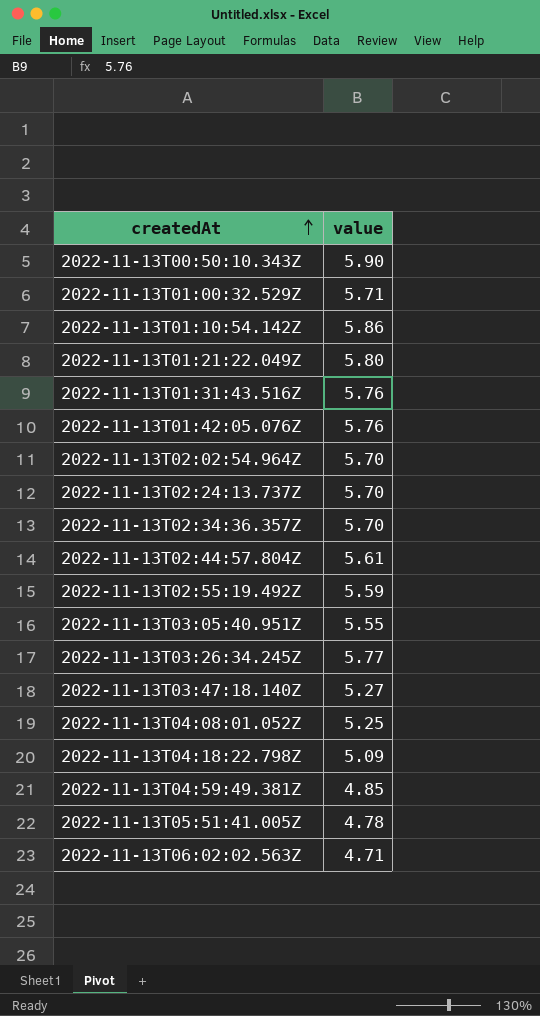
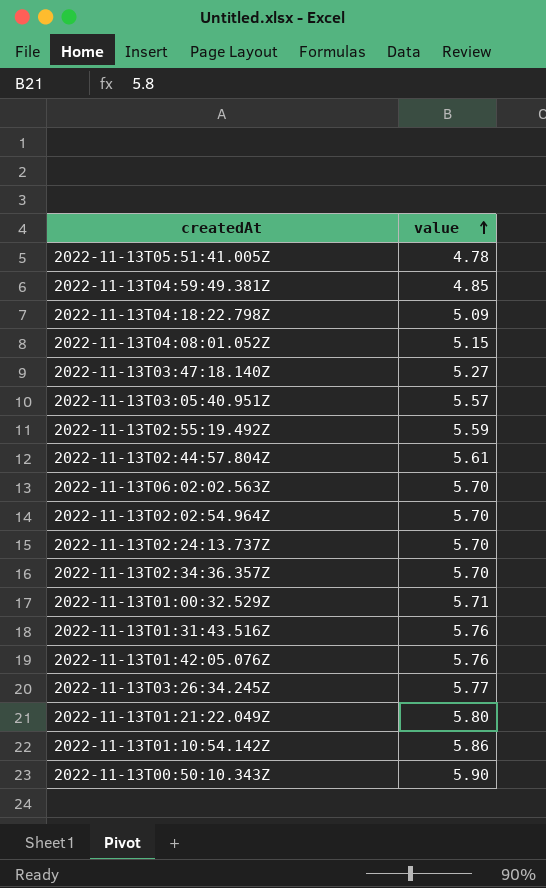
row order: createdAt ascending -> value ascending
2022-11-13T04:08:01.052Z | value: 5.25 -> 5.15
2022-11-13T03:05:40.951Z | value: 5.55 -> 5.57
2022-11-13T06:02:02.563Z | value: 4.71 -> 5.70

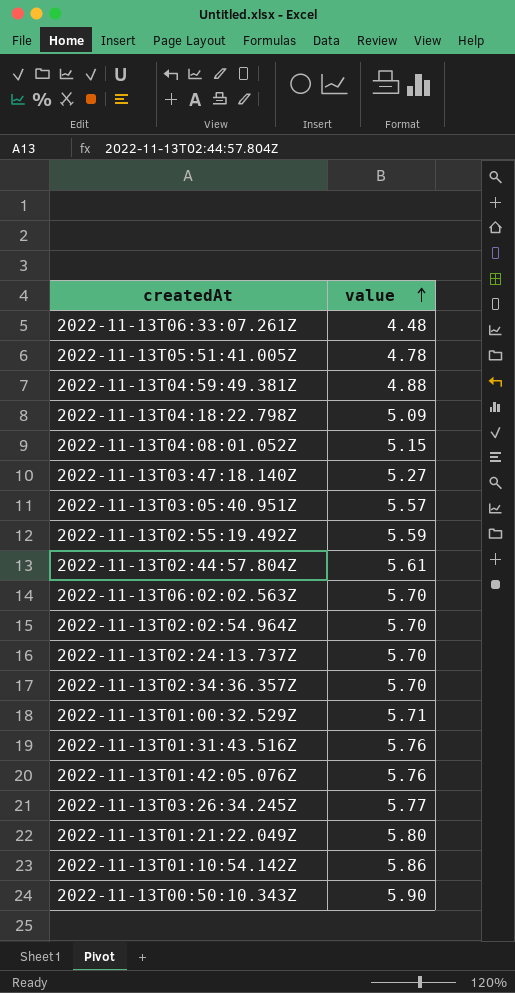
row 2022-11-13T06:33:07.261Z: none -> 4.48
2022-11-13T04:59:49.381Z | value: 4.85 -> 4.88

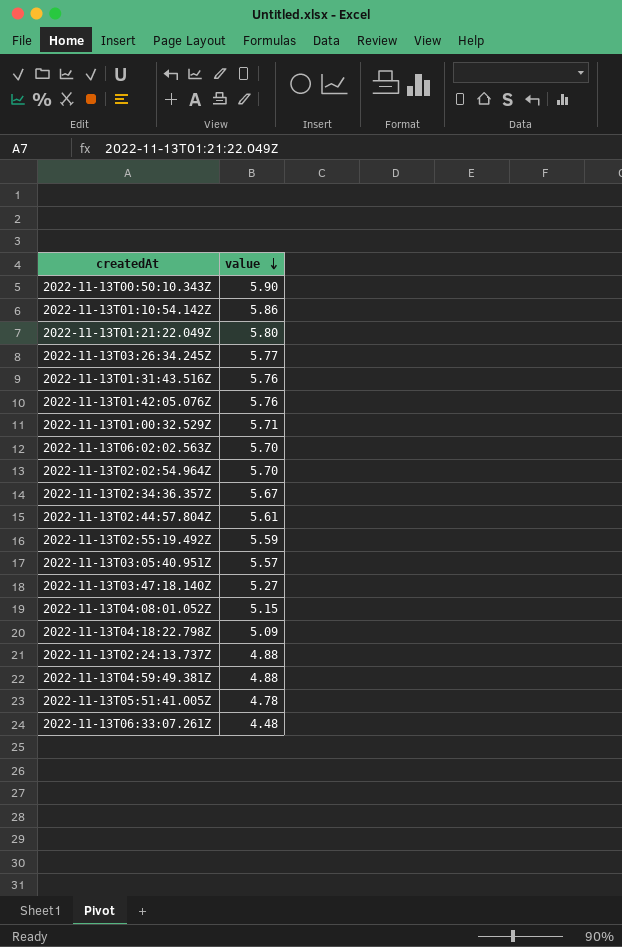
row order: value ascending -> value descending
2022-11-13T02:34:36.357Z | value: 5.70 -> 5.67
2022-11-13T02:24:13.737Z | value: 5.70 -> 4.88

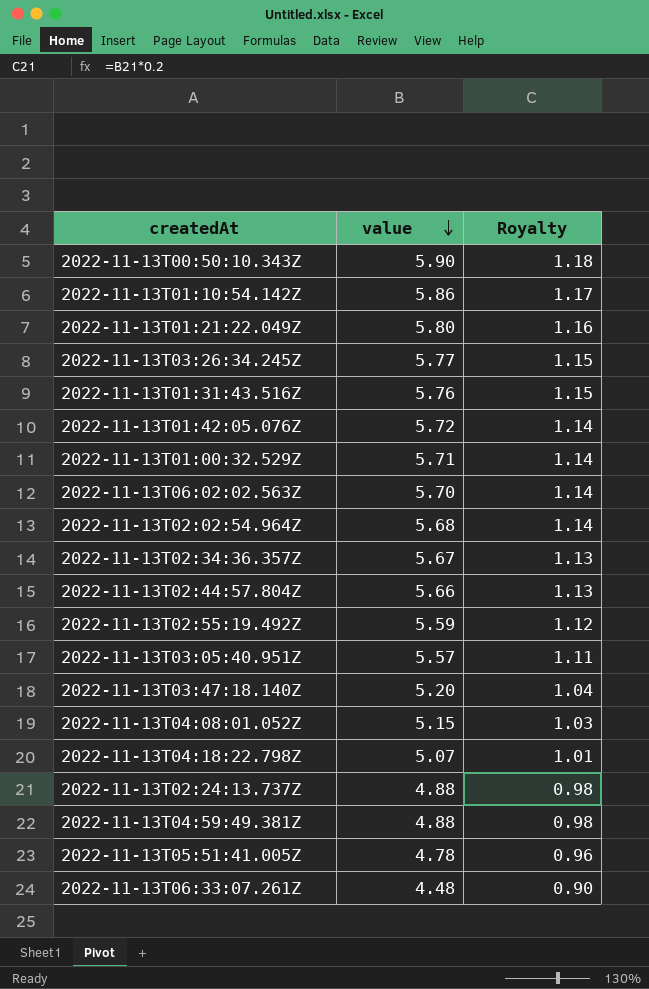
column Royalty | formula: none -> [value] * 0.2
2022-11-13T01:42:05.076Z | value: 5.76 -> 5.72
2022-11-13T02:02:54.964Z | value: 5.70 -> 5.68
2022-11-13T02:44:57.804Z | value: 5.61 -> 5.66
2022-11-13T03:47:18.140Z | value: 5.27 -> 5.20
2022-11-13T04:18:22.798Z | value: 5.09 -> 5.07

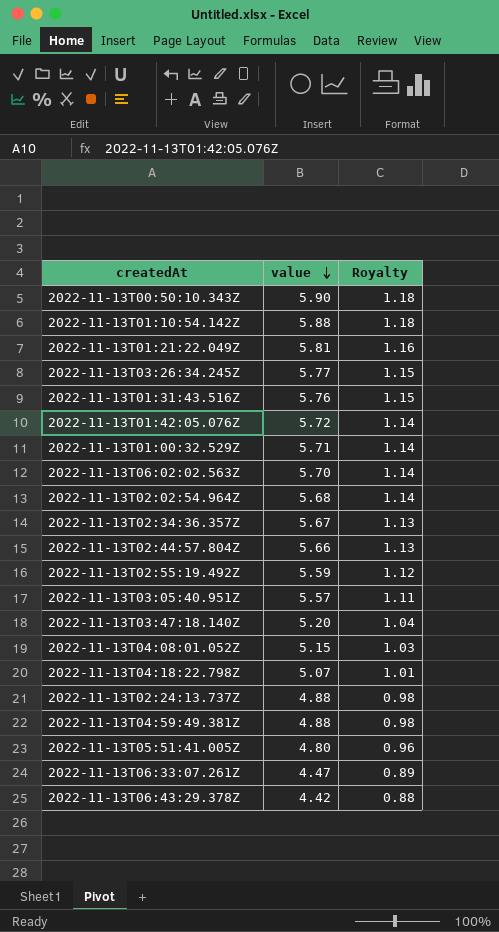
2022-11-13T01:10:54.142Z | value: 5.86 -> 5.88
2022-11-13T01:10:54.142Z | Royalty: 1.17 -> 1.18
2022-11-13T01:21:22.049Z | value: 5.80 -> 5.81
2022-11-13T05:51:41.005Z | value: 4.78 -> 4.80
2022-11-13T06:33:07.261Z | value: 4.48 -> 4.47
2022-11-13T06:33:07.261Z | Royalty: 0.90 -> 0.89
row 2022-11-13T06:43:29.378Z: none -> 4.42 | 0.88

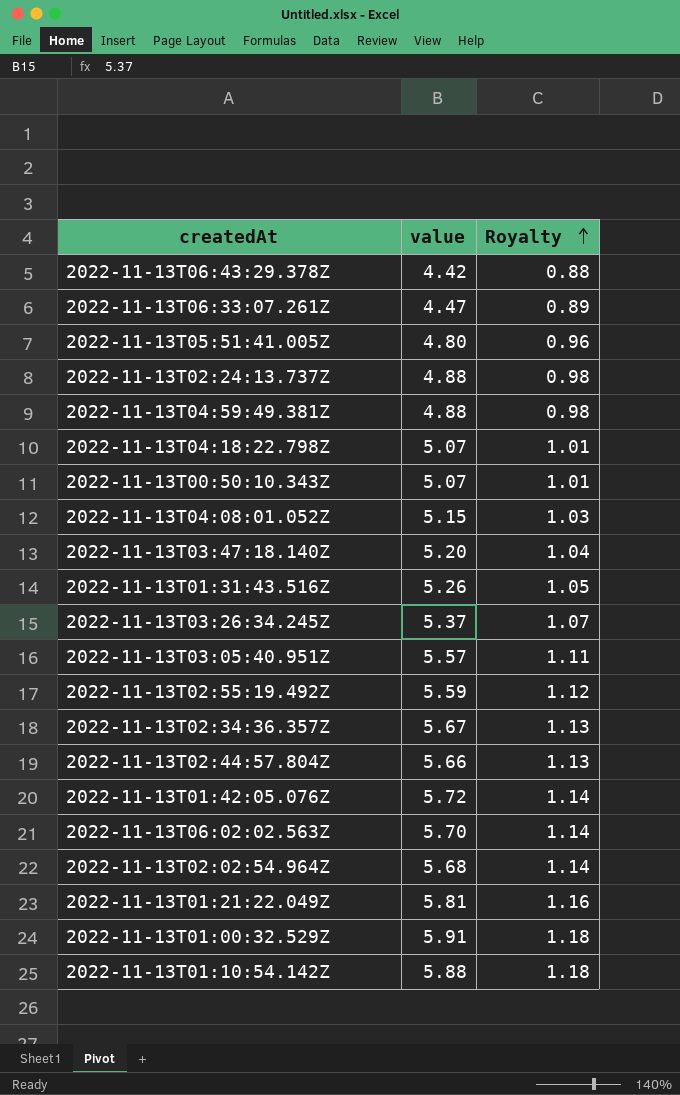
row order: value descending -> Royalty ascending
2022-11-13T00:50:10.343Z | value: 5.90 -> 5.07
2022-11-13T00:50:10.343Z | Royalty: 1.18 -> 1.01
2022-11-13T01:31:43.516Z | value: 5.76 -> 5.26
2022-11-13T01:31:43.516Z | Royalty: 1.15 -> 1.05
2022-11-13T03:26:34.245Z | value: 5.77 -> 5.37
2022-11-13T03:26:34.245Z | Royalty: 1.15 -> 1.07
2022-11-13T01:00:32.529Z | value: 5.71 -> 5.91
2022-11-13T01:00:32.529Z | Royalty: 1.14 -> 1.18

